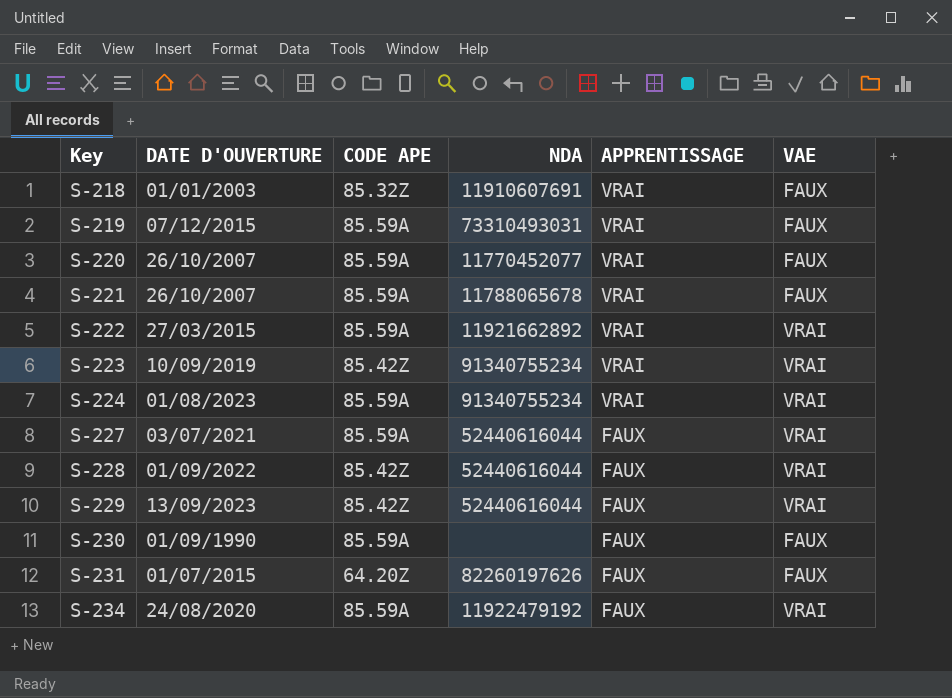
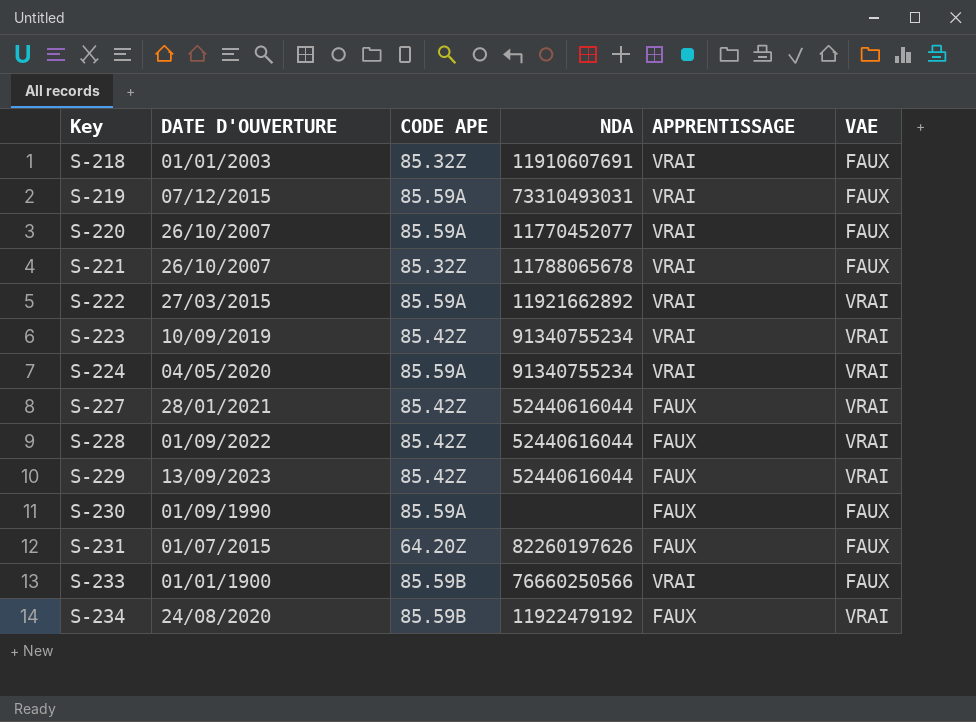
S-221 | CODE APE: 85.59A -> 85.32Z
S-224 | DATE D'OUVERTURE: 01/08/2023 -> 04/05/2020
S-227 | DATE D'OUVERTURE: 03/07/2021 -> 28/01/2021
S-227 | CODE APE: 85.59A -> 85.42Z
row S-233: none -> 01/01/1900 | 85.59B | 76660250566 | VRAI | FAUX
S-234 | CODE APE: 85.59A -> 85.59B

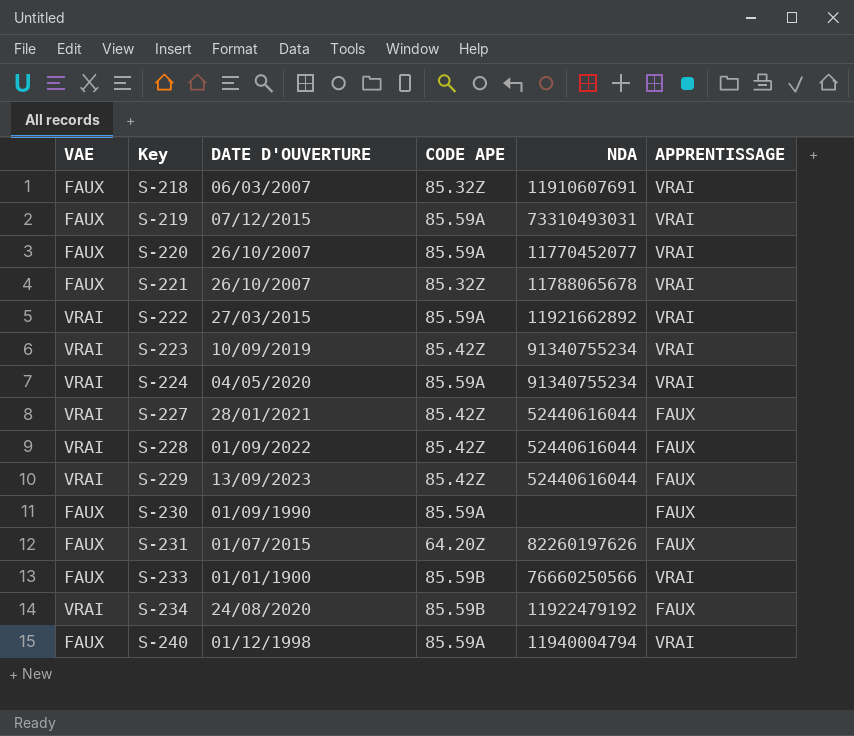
column VAE | position: 6 -> 1
S-218 | DATE D'OUVERTURE: 01/01/2003 -> 06/03/2007
row S-240: none -> FAUX | 01/12/1998 | 85.59A | 11940004794 | VRAI

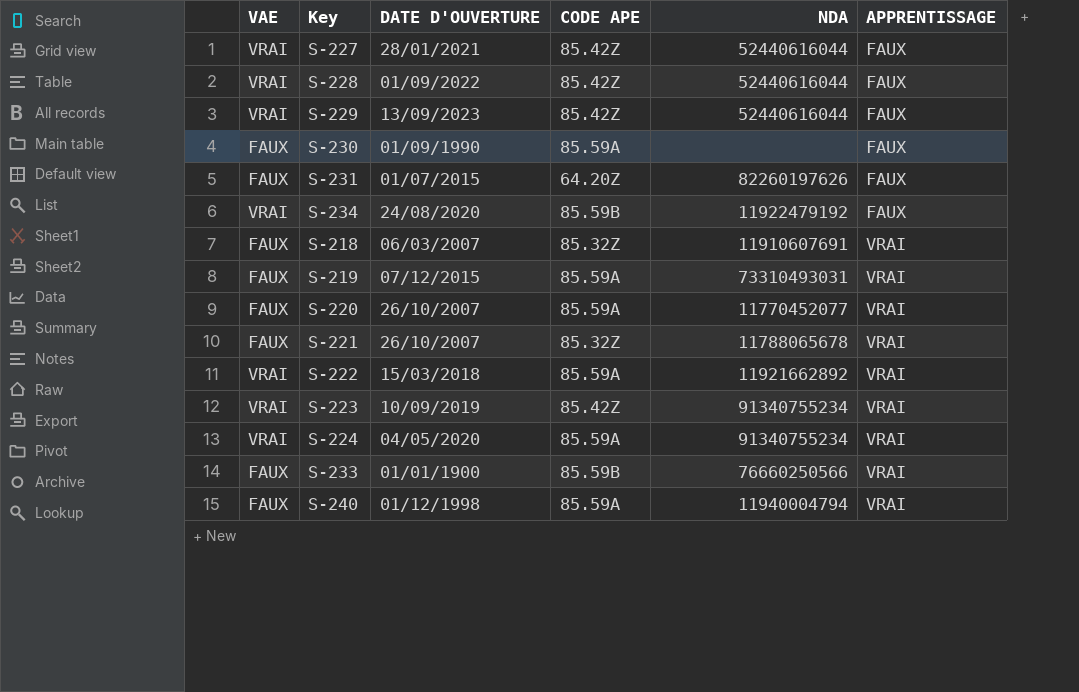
row order: Key ascending -> APPRENTISSAGE ascending
S-222 | DATE D'OUVERTURE: 27/03/2015 -> 15/03/2018

